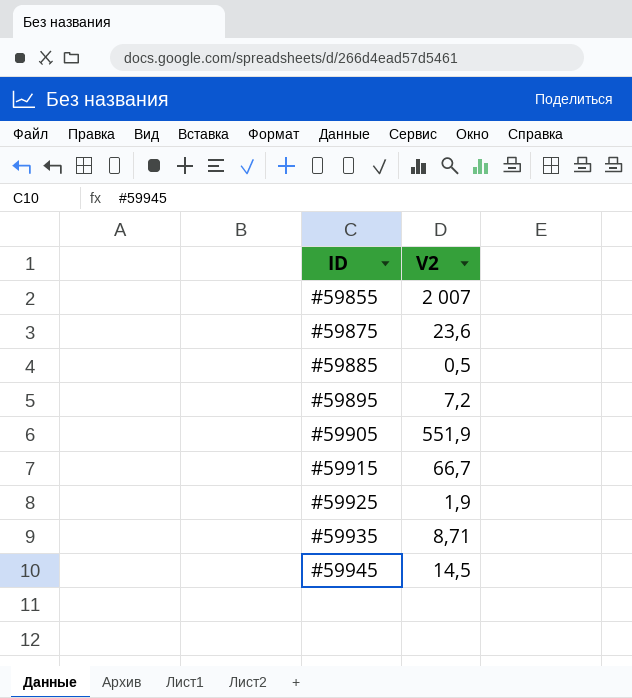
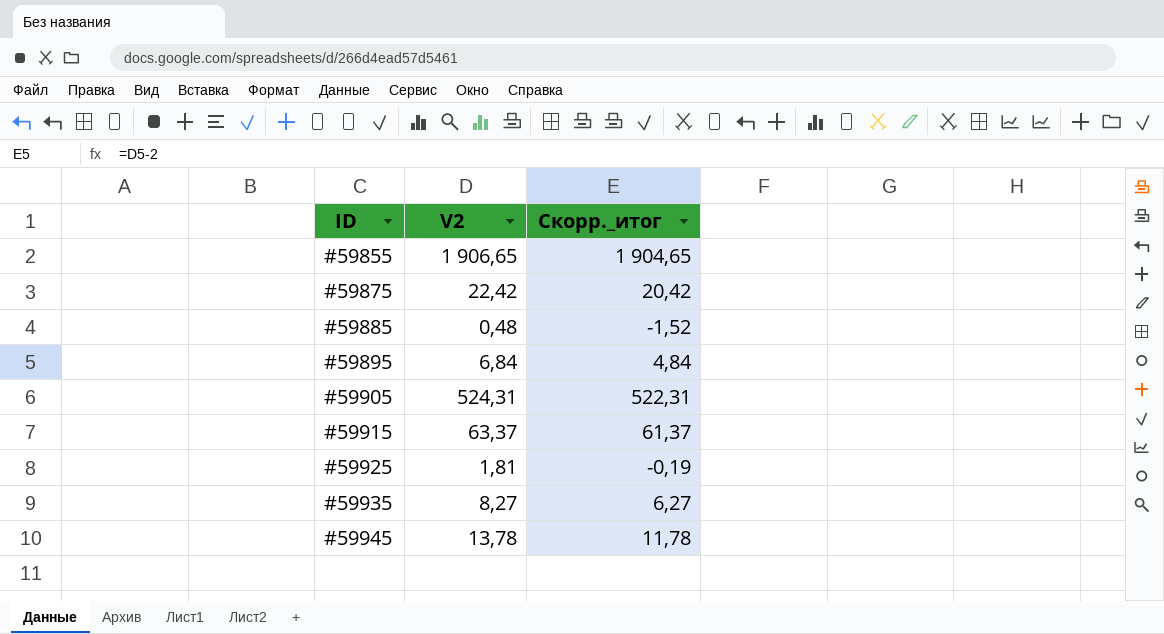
column Скорр._итог | formula: none -> [V2] - 2
#59855 | V2: 2 007 -> 1 906,65
#59875 | V2: 23,6 -> 22,42
#59885 | V2: 0,5 -> 0,48
#59895 | V2: 7,2 -> 6,84
#59905 | V2: 551,9 -> 524,31
#59915 | V2: 66,7 -> 63,37
#59925 | V2: 1,9 -> 1,81
#59935 | V2: 8,71 -> 8,27
#59945 | V2: 14,5 -> 13,78

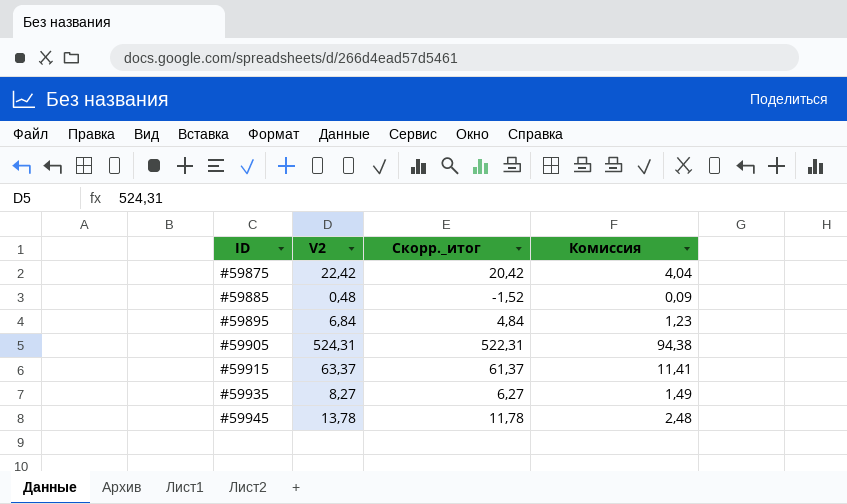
column Комиссия | formula: none -> [V2] * 0,18
row #59855: 1 906,65 | 1 904,65 -> none
row #59925: 1,81 | -0,19 -> none

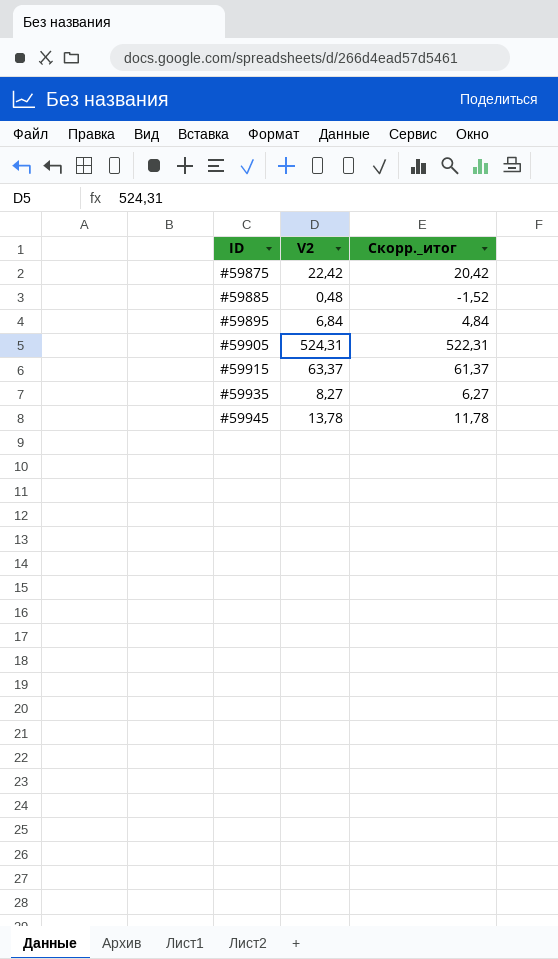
column Комиссия | formula: [V2] * 0,18 -> none

